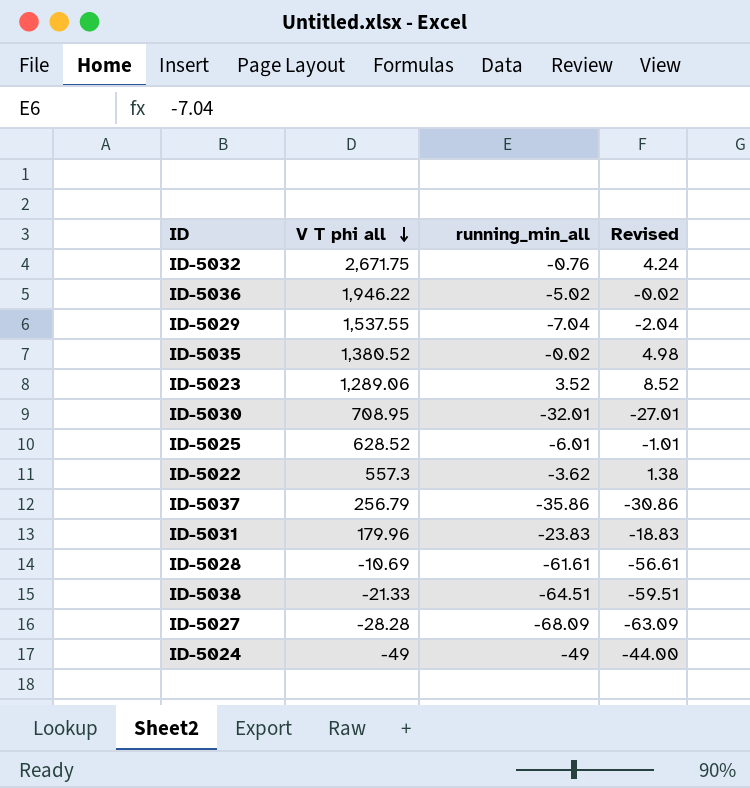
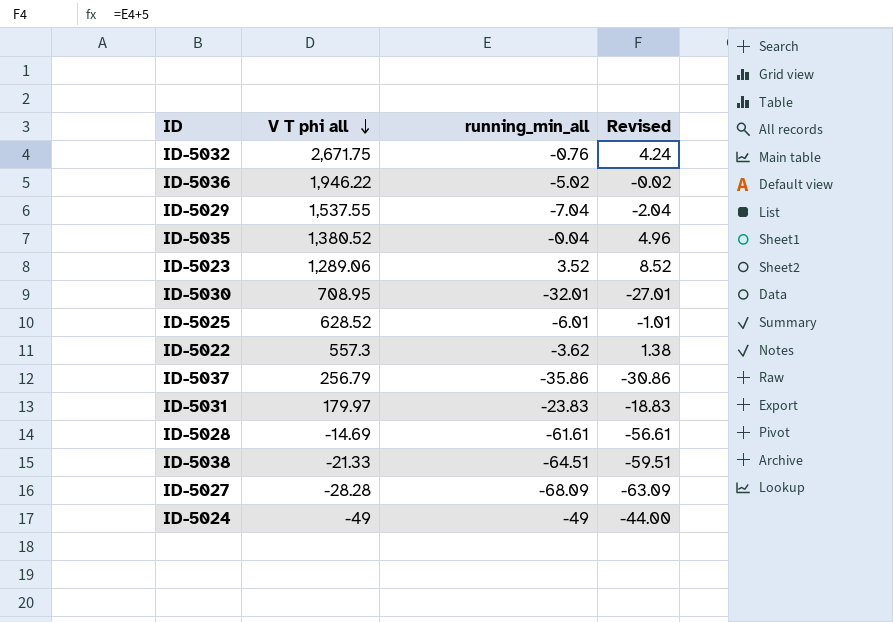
ID-5035 | running_min_all: -0.02 -> -0.04
ID-5035 | Revised: 4.98 -> 4.96
ID-5031 | V T phi all: 179.96 -> 179.97
ID-5028 | V T phi all: -10.69 -> -14.69

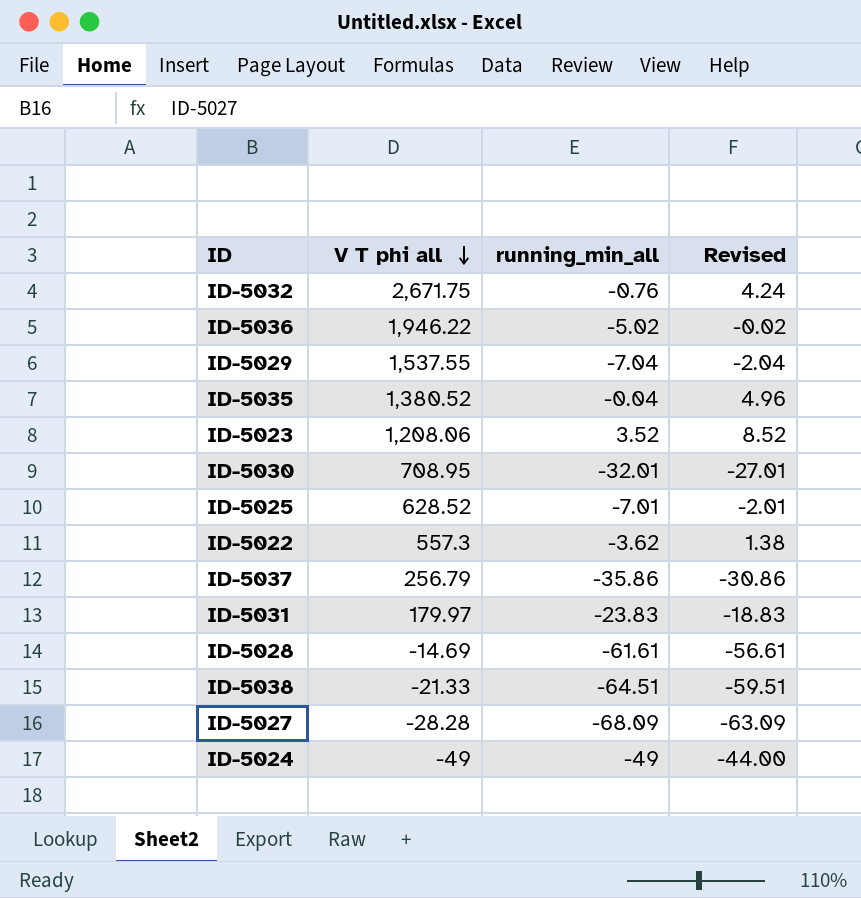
ID-5023 | V T phi all: 1,289.06 -> 1,208.06
ID-5025 | running_min_all: -6.01 -> -7.01
ID-5025 | Revised: -1.01 -> -2.01

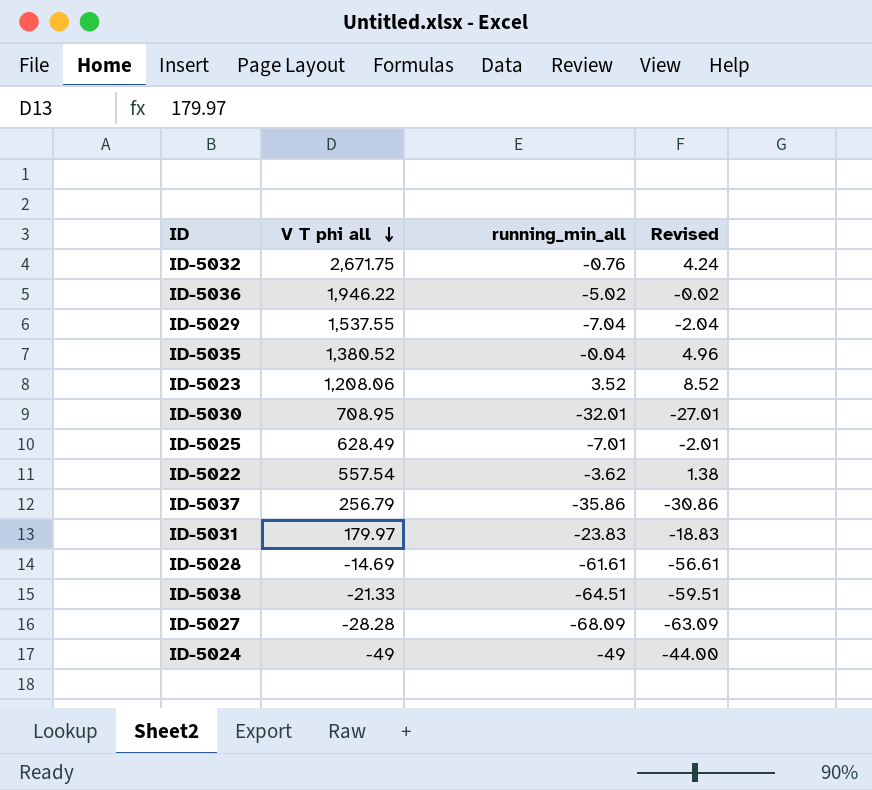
ID-5025 | V T phi all: 628.52 -> 628.49
ID-5022 | V T phi all: 557.3 -> 557.54

